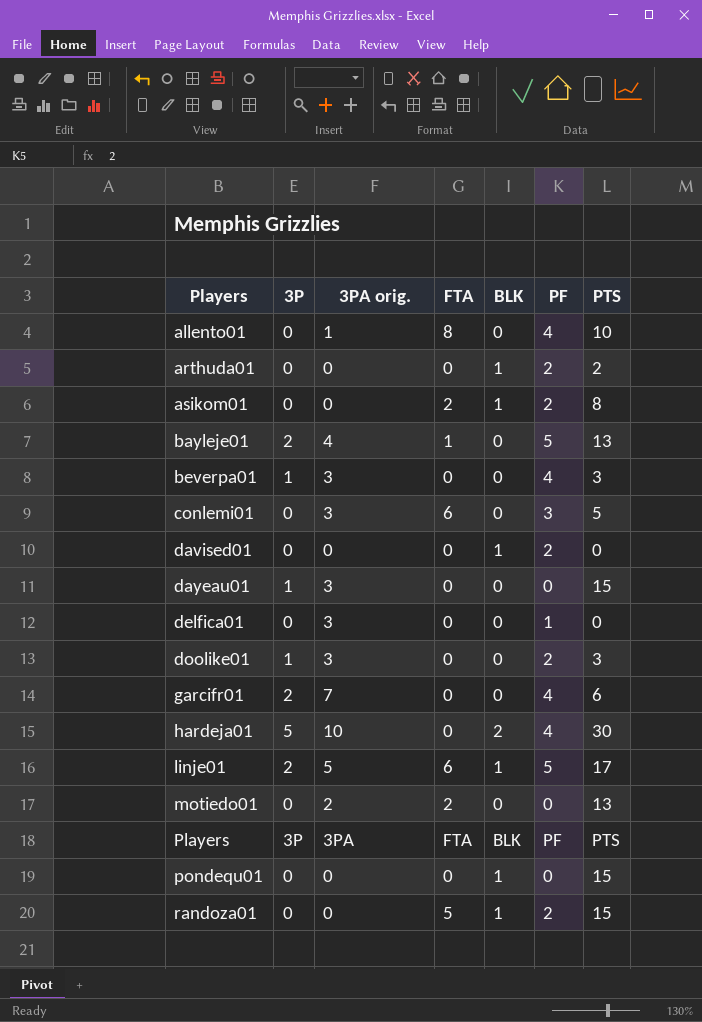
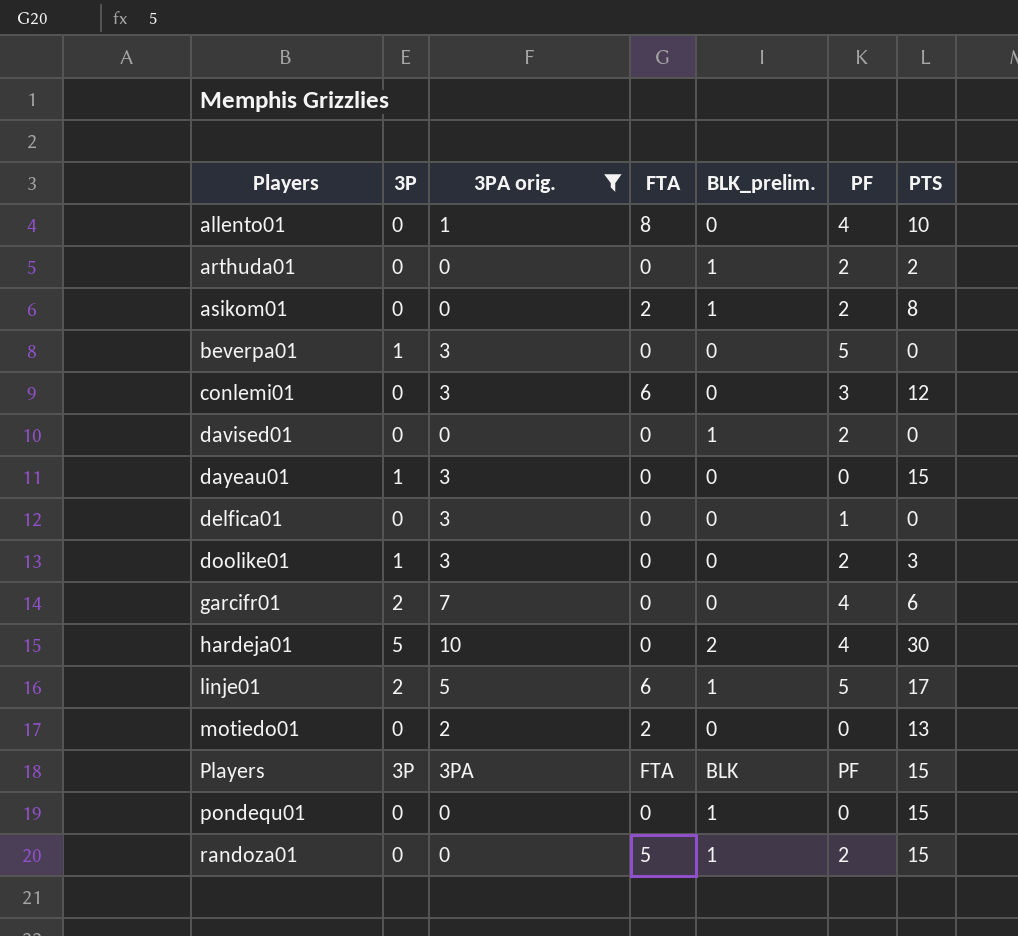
filter: none -> 3PA orig. != 4
column name: BLK -> BLK_prelim.
beverpa01 | PF: 4 -> 5
beverpa01 | PTS: 3 -> 0
conlemi01 | PTS: 5 -> 12
Players | PTS: PTS -> 15

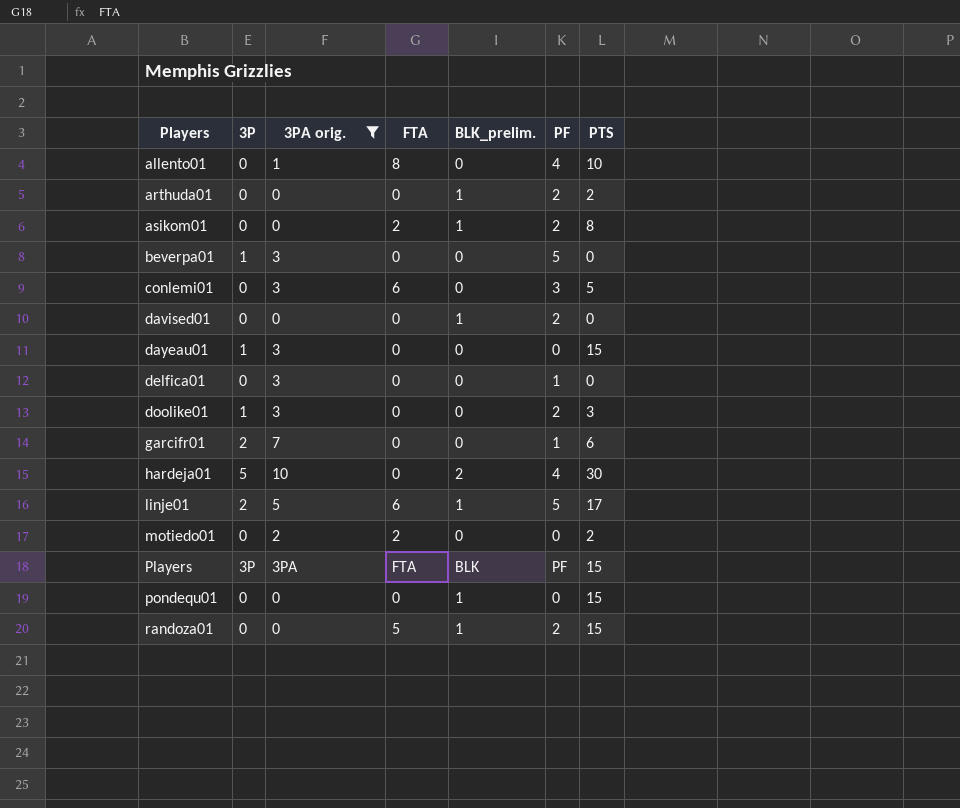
conlemi01 | PTS: 12 -> 5
garcifr01 | PF: 4 -> 1
motiedo01 | PTS: 13 -> 2

